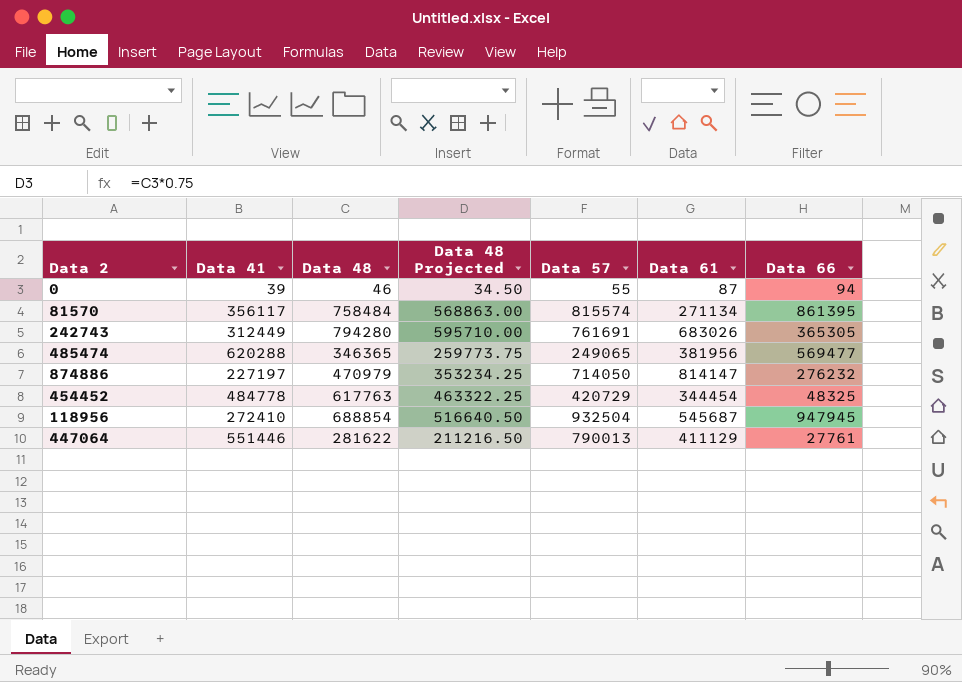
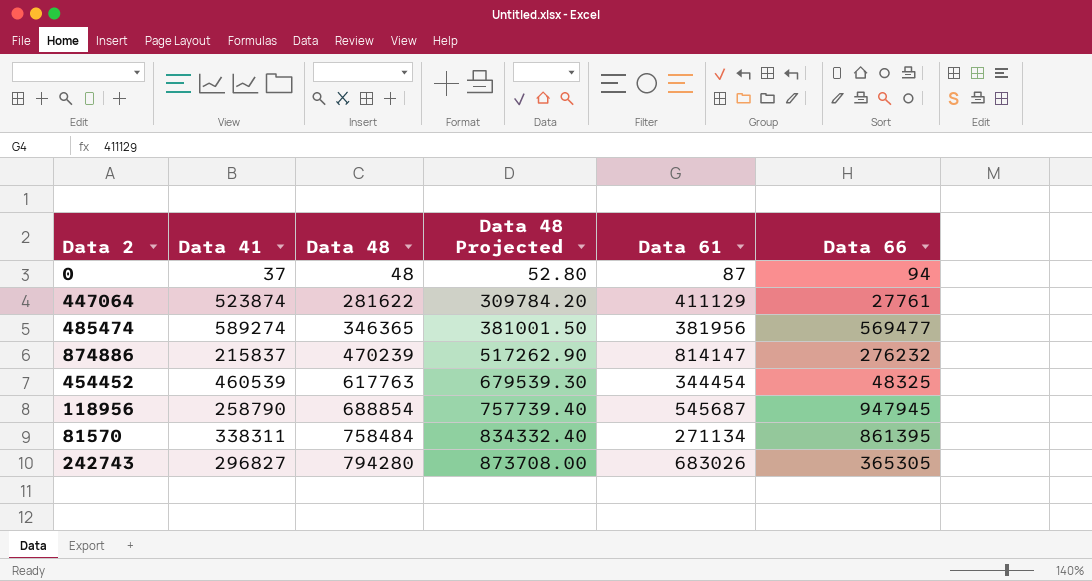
row order: none -> Data 48 ascending
column Data 57 | position: 5 -> none
column Data 48 Projected | formula: [Data 48] * 0.75 -> [Data 48] * 1.1
0 | Data 41: 39 -> 37
0 | Data 48: 46 -> 48
447064 | Data 41: 551446 -> 523874
485474 | Data 41: 620288 -> 589274
874886 | Data 41: 227197 -> 215837
874886 | Data 48: 470979 -> 470239
454452 | Data 41: 484778 -> 460539
118956 | Data 41: 272410 -> 258790
81570 | Data 41: 356117 -> 338311
242743 | Data 41: 312449 -> 296827

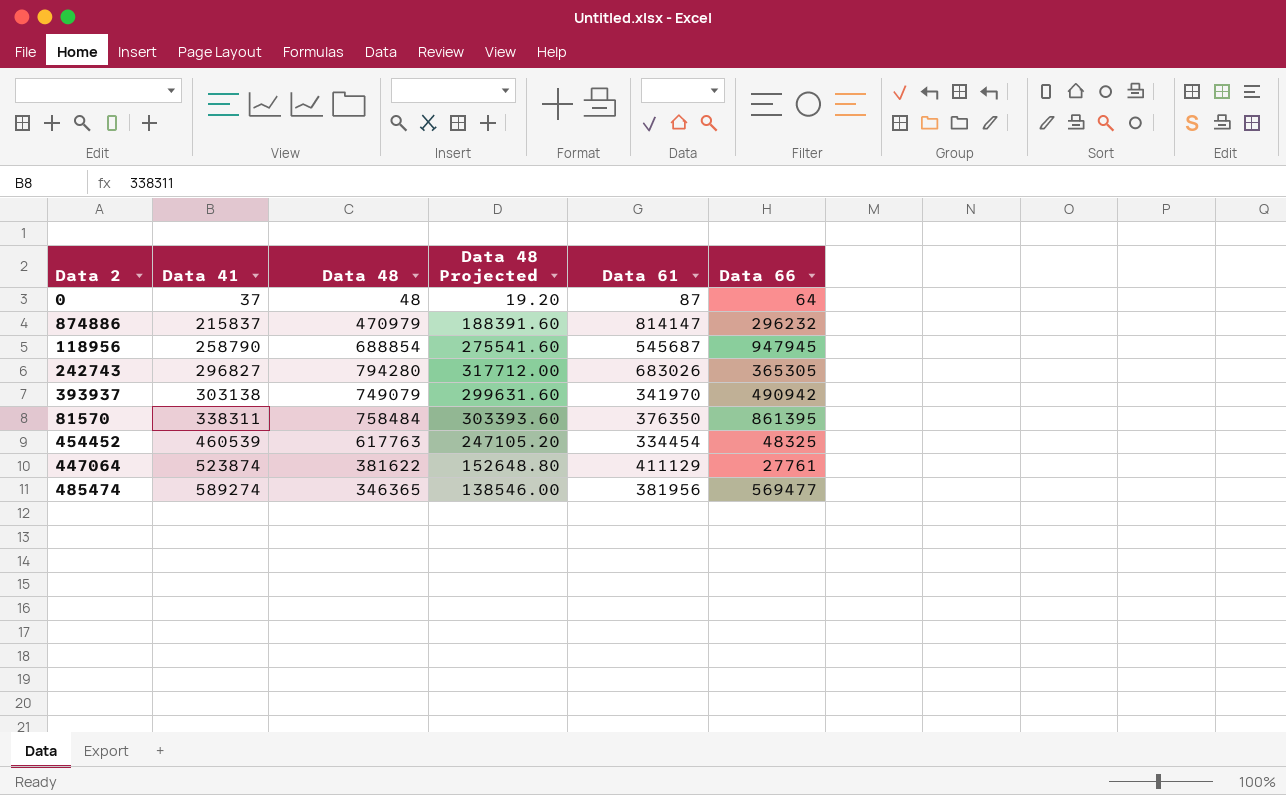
row order: Data 48 ascending -> Data 41 ascending
column Data 48 Projected | formula: [Data 48] * 1.1 -> [Data 48] * 0.4
0 | Data 66: 94 -> 64
874886 | Data 48: 470239 -> 470979
874886 | Data 66: 276232 -> 296232
row 393937: none -> 303138 | 749079 | 299631.60 | 341970 | 490942
81570 | Data 61: 271134 -> 376350
454452 | Data 61: 344454 -> 334454
447064 | Data 48: 281622 -> 381622

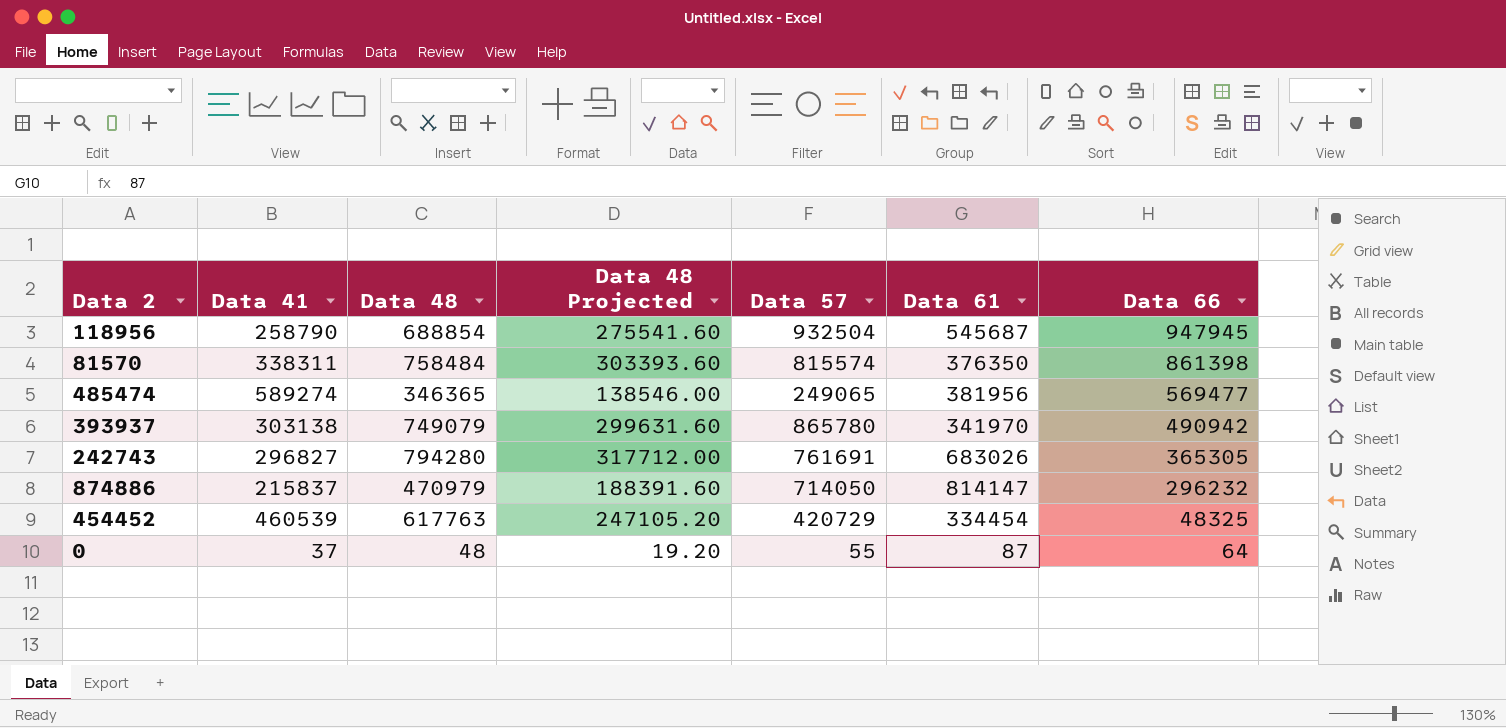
row order: Data 41 ascending -> Data 66 descending
column Data 57 | position: none -> 5
row 447064: 523874 | 381622 | 152648.80 | 411129 | 27761 -> none
81570 | Data 66: 861395 -> 861398

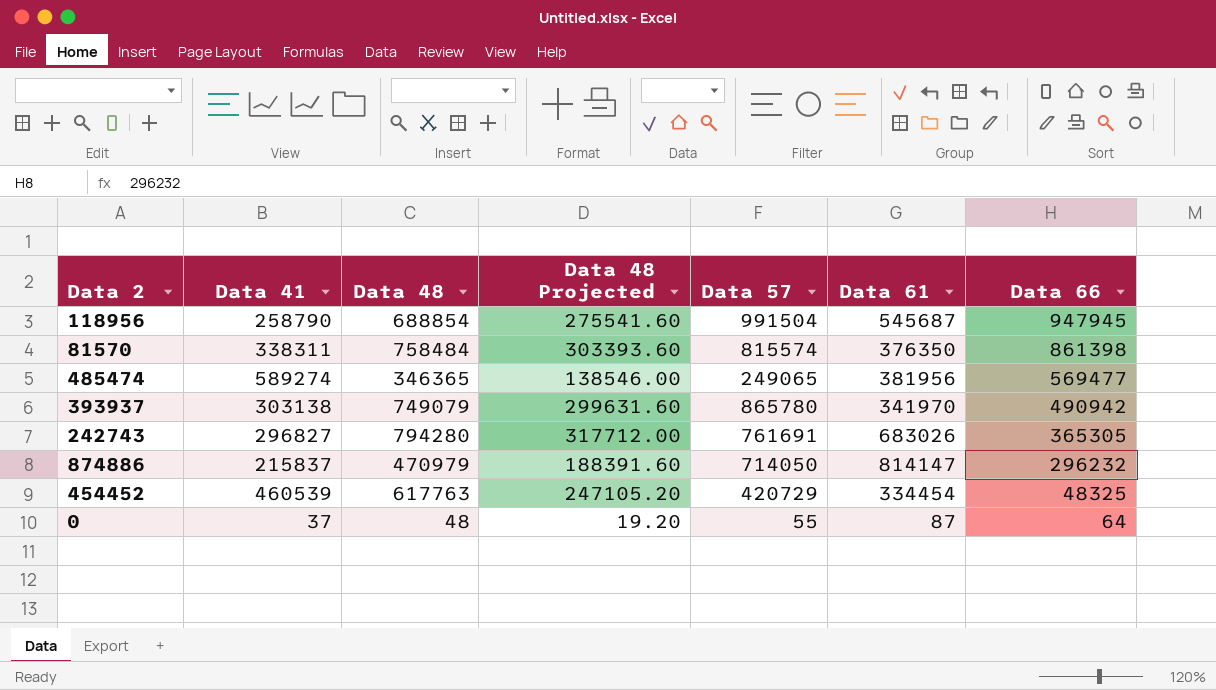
118956 | Data 57: 932504 -> 991504

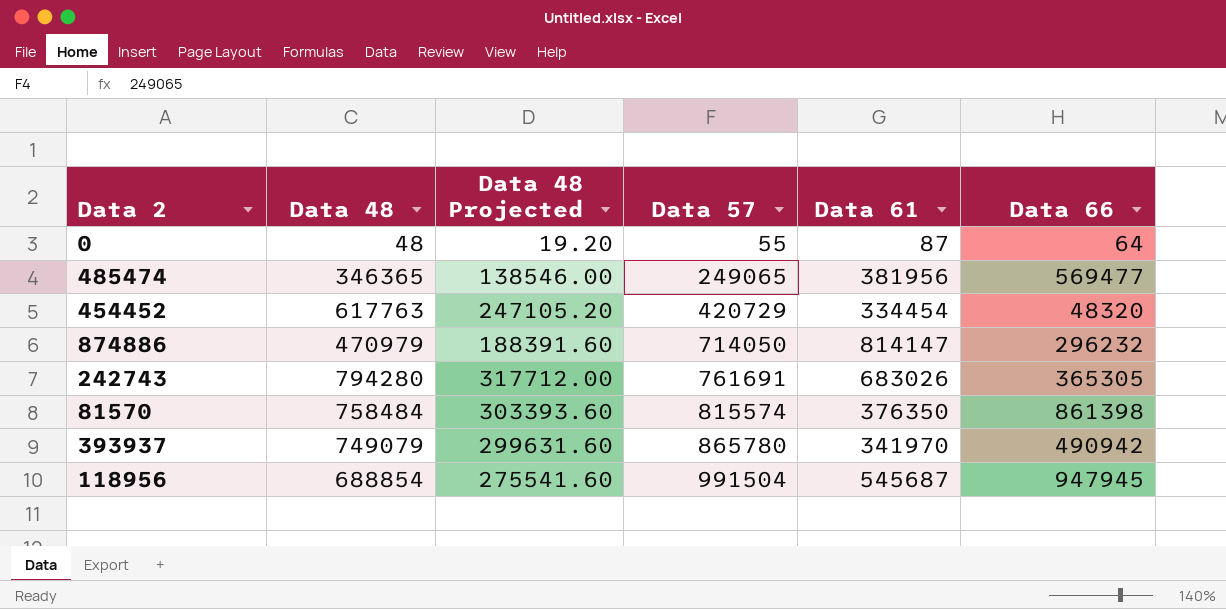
row order: Data 66 descending -> Data 57 ascending
column Data 41 | position: 2 -> none
454452 | Data 66: 48325 -> 48320

